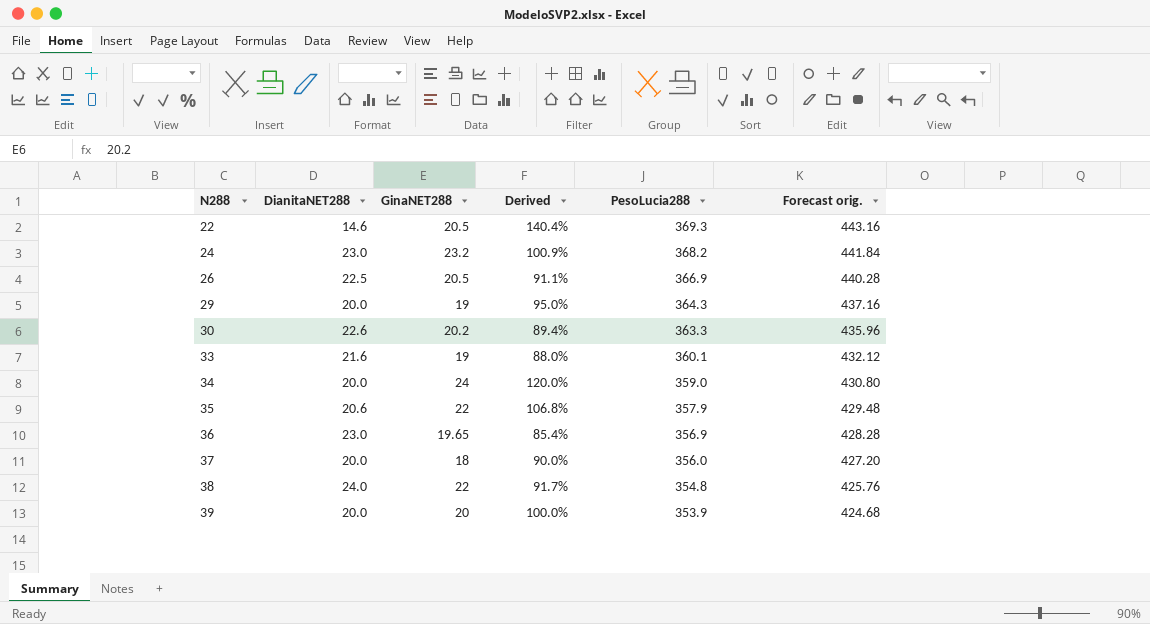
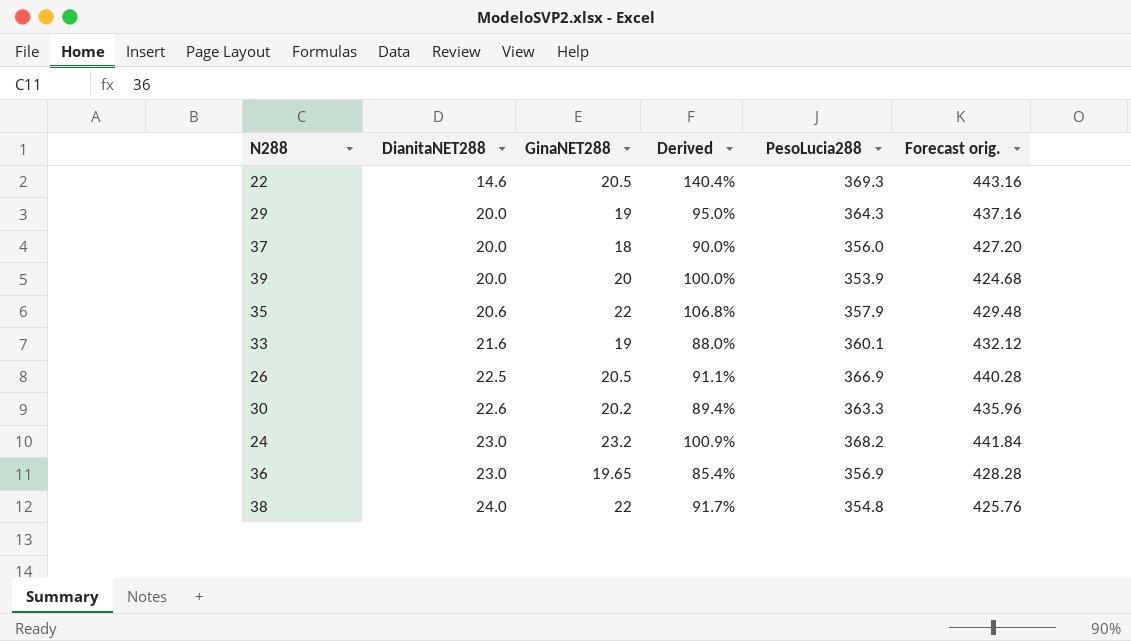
row order: N288 ascending -> DianitaNET288 ascending
row 34: 20.0 | 24 | 120.0% | 359.0 | 430.80 -> none

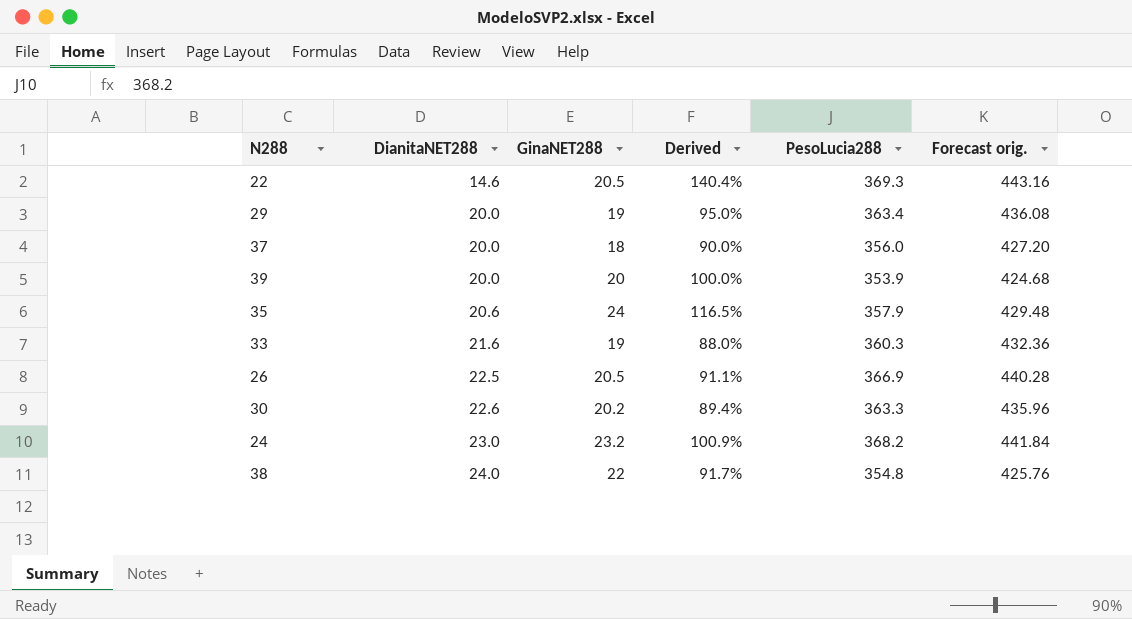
row 36: 23.0 | 19.65 | 85.4% | 356.9 | 428.28 -> none
29 | PesoLucia288: 364.3 -> 363.4
29 | Forecast orig.: 437.16 -> 436.08
35 | GinaNET288: 22 -> 24
35 | Derived: 106.8% -> 116.5%
33 | PesoLucia288: 360.1 -> 360.3
33 | Forecast orig.: 432.12 -> 432.36

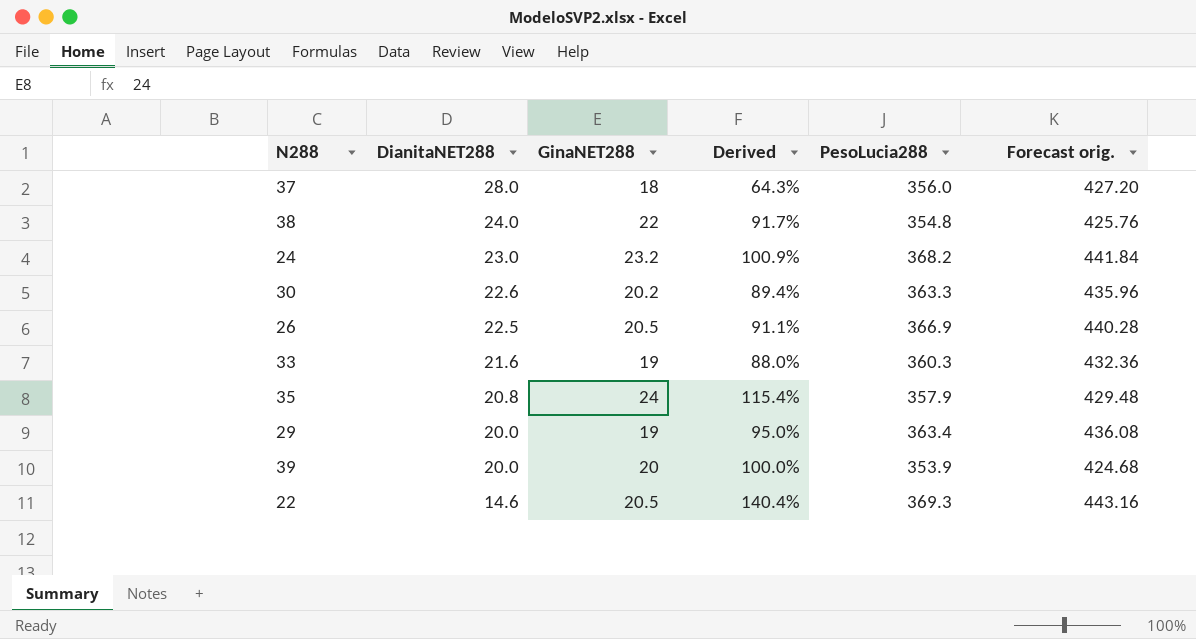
row order: DianitaNET288 ascending -> DianitaNET288 descending
37 | DianitaNET288: 20.0 -> 28.0
37 | Derived: 90.0% -> 64.3%
35 | DianitaNET288: 20.6 -> 20.8
35 | Derived: 116.5% -> 115.4%

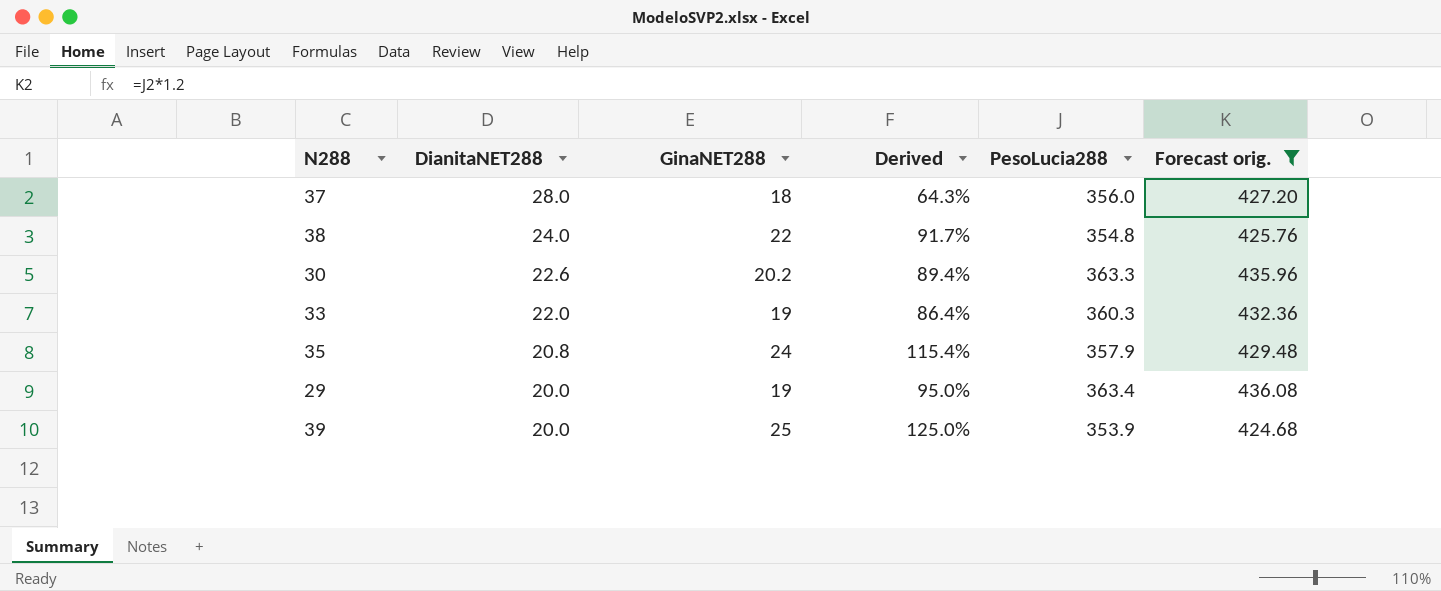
filter: none -> Forecast orig. <= 436.08
33 | DianitaNET288: 21.6 -> 22.0
33 | Derived: 88.0% -> 86.4%
39 | GinaNET288: 20 -> 25
39 | Derived: 100.0% -> 125.0%

